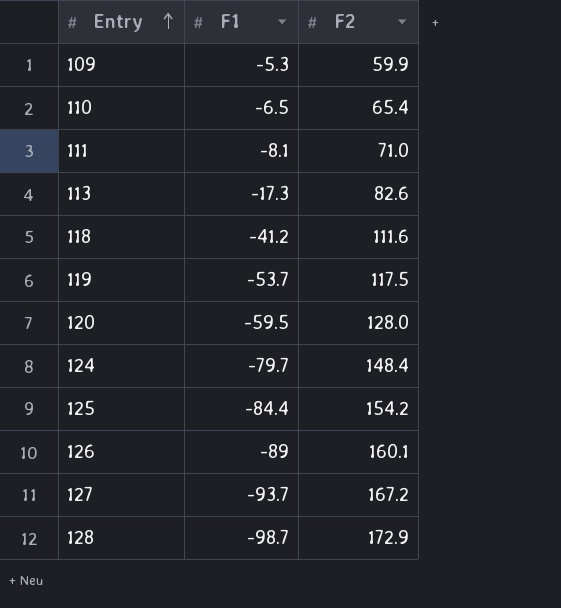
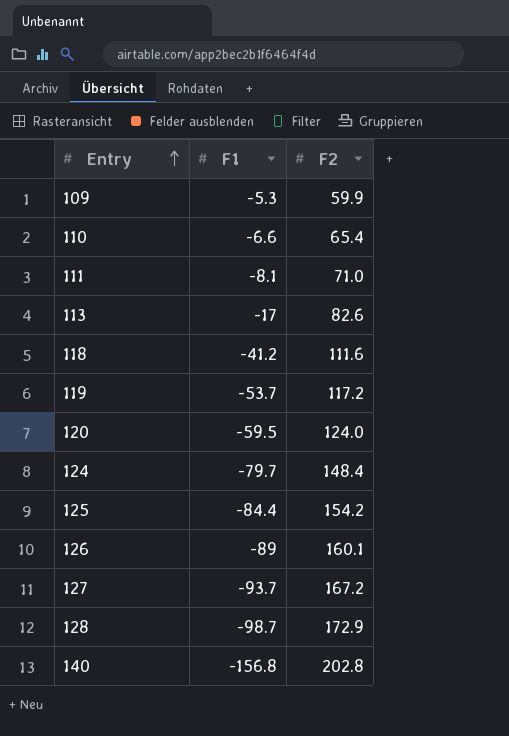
110 | F1: -6.5 -> -6.6
113 | F1: -17.3 -> -17
119 | F2: 117.5 -> 117.2
120 | F2: 128.0 -> 124.0
row 140: none -> -156.8 | 202.8

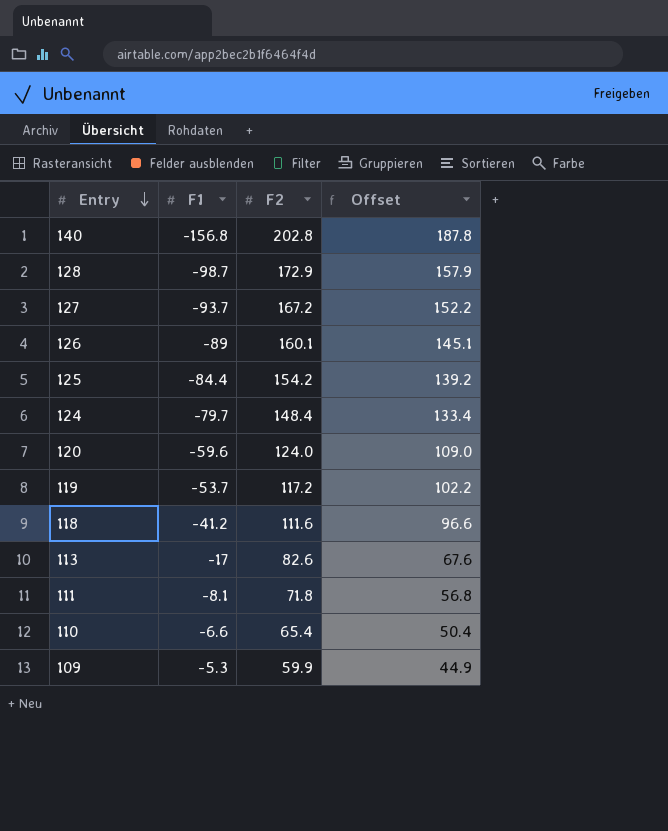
row order: Entry ascending -> Entry descending
column Offset | formula: none -> [F2] - 15
120 | F1: -59.5 -> -59.6
111 | F2: 71.0 -> 71.8

